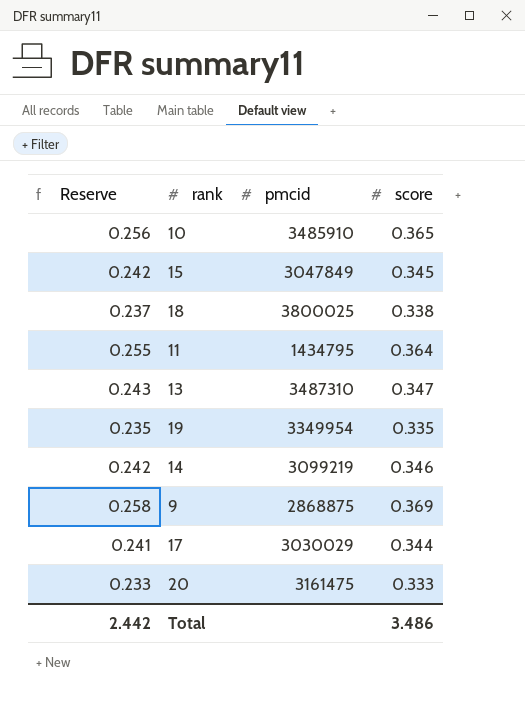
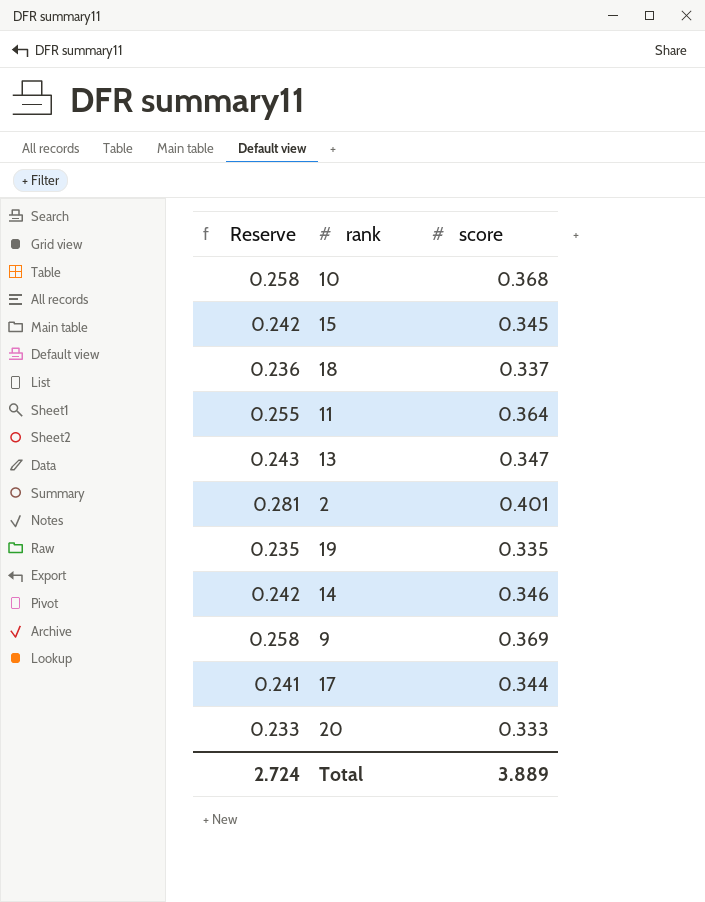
column pmcid | position: 3 -> none
10 | Reserve: 0.256 -> 0.258
10 | score: 0.365 -> 0.368
18 | Reserve: 0.237 -> 0.236
18 | score: 0.338 -> 0.337
row 2: none -> 0.281 | 0.401
Total | Reserve: 2.442 -> 2.724
Total | score: 3.486 -> 3.889

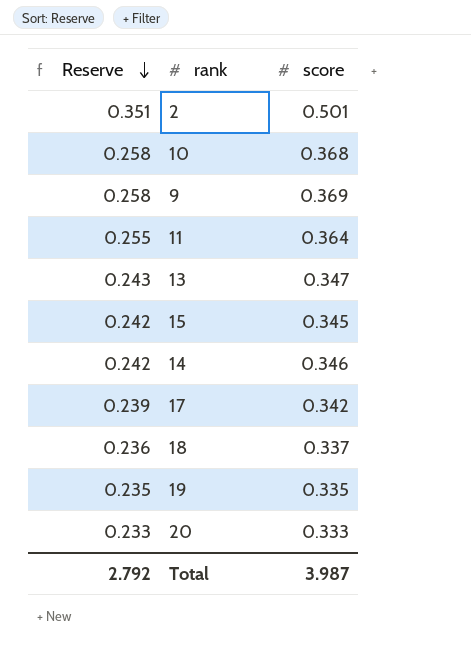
row order: none -> Reserve descending
2 | Reserve: 0.281 -> 0.351
2 | score: 0.401 -> 0.501
17 | Reserve: 0.241 -> 0.239
17 | score: 0.344 -> 0.342
Total | Reserve: 2.724 -> 2.792
Total | score: 3.889 -> 3.987

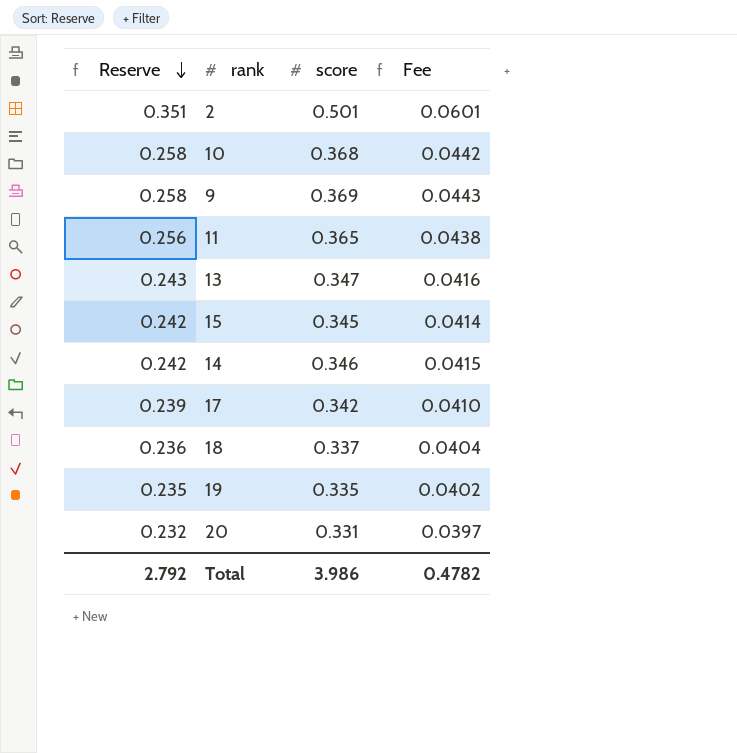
column Fee | formula: none -> [score] * 0.12
11 | Reserve: 0.255 -> 0.256
11 | score: 0.364 -> 0.365
20 | Reserve: 0.233 -> 0.232
20 | score: 0.333 -> 0.331
Total | score: 3.987 -> 3.986

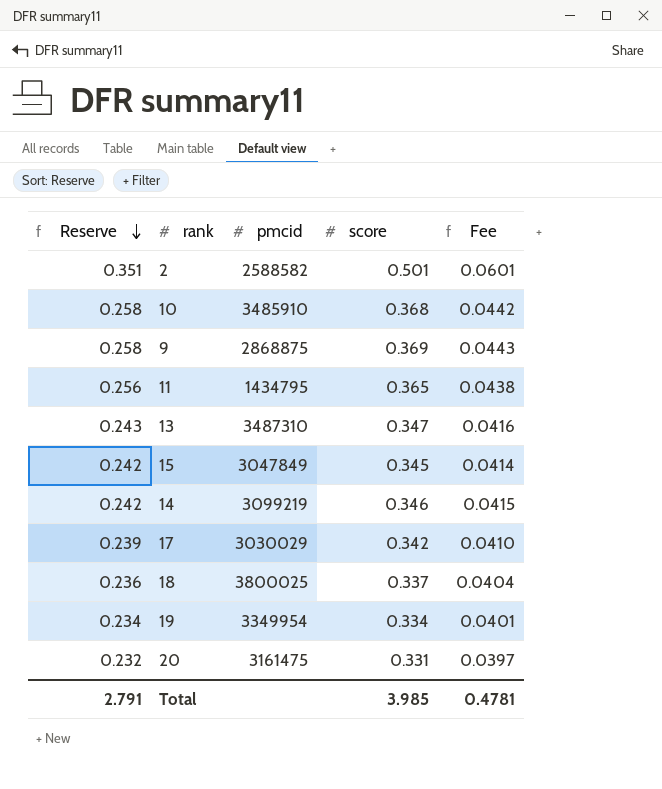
column pmcid | position: none -> 3
19 | Reserve: 0.235 -> 0.234
19 | score: 0.335 -> 0.334
19 | Fee: 0.0402 -> 0.0401
Total | Reserve: 2.792 -> 2.791
Total | score: 3.986 -> 3.985
Total | Fee: 0.4782 -> 0.4781

